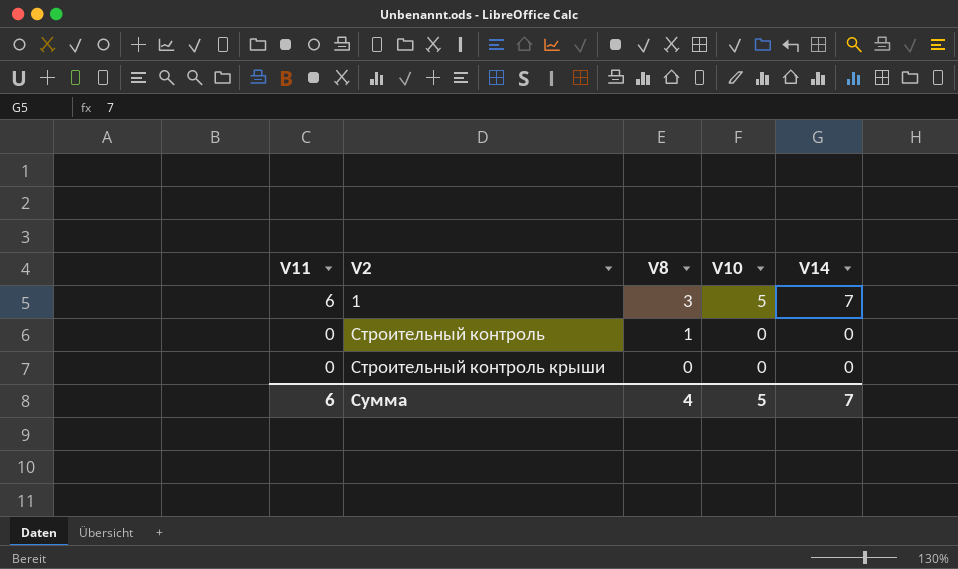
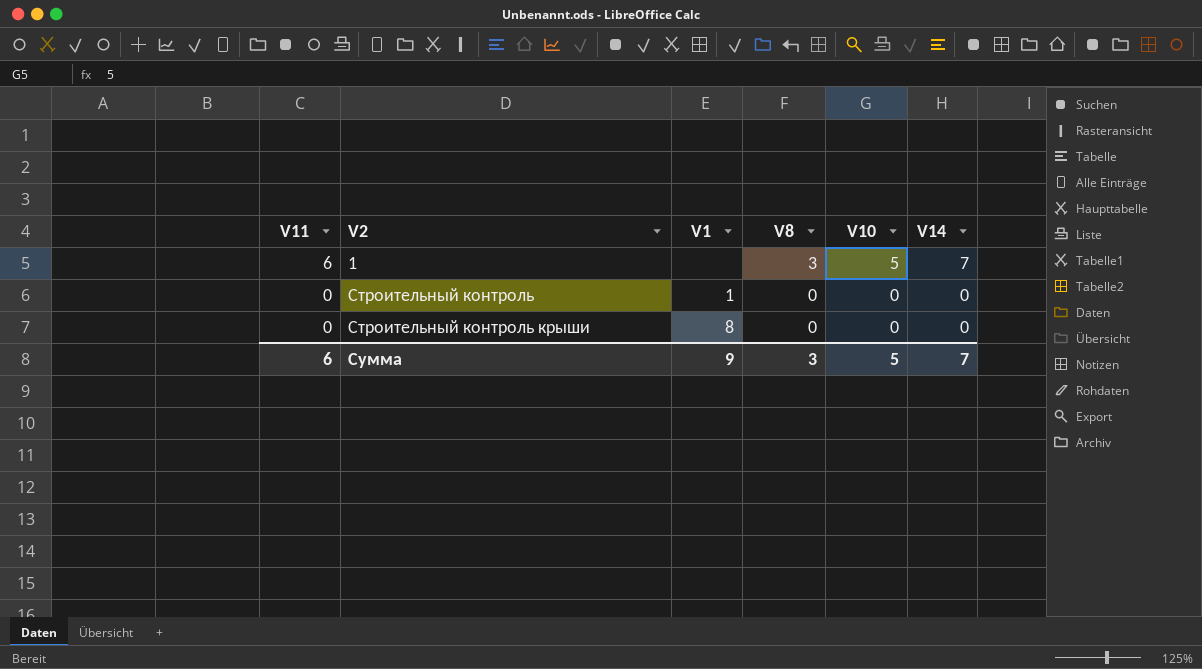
column V1 | position: none -> 3
Строительный контроль | V8: 1 -> 0
Сумма | V8: 4 -> 3

